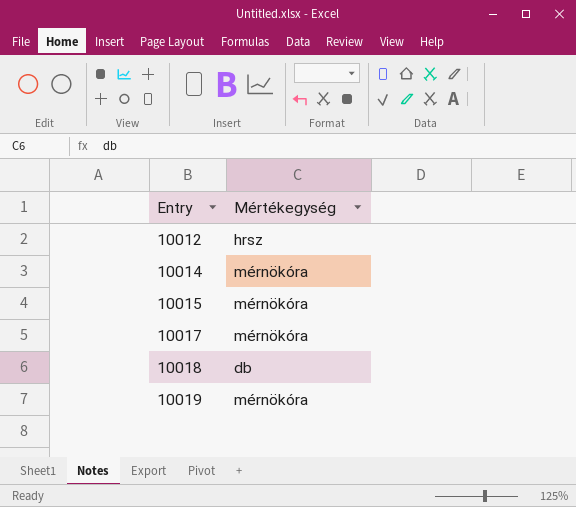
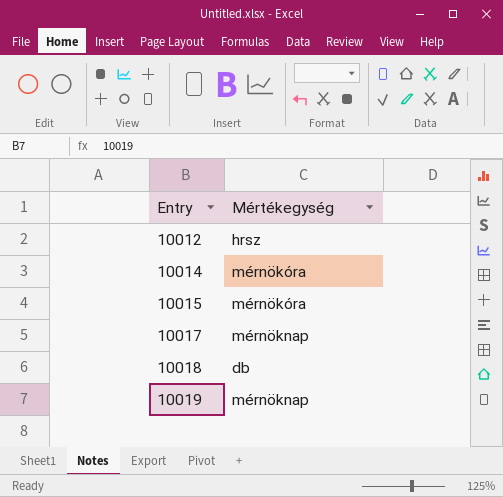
10017 | Mértékegység: mérnökóra -> mérnöknap
10019 | Mértékegység: mérnökóra -> mérnöknap

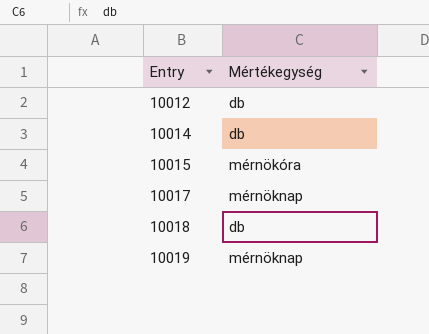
10012 | Mértékegység: hrsz -> db
10014 | Mértékegység: mérnökóra -> db

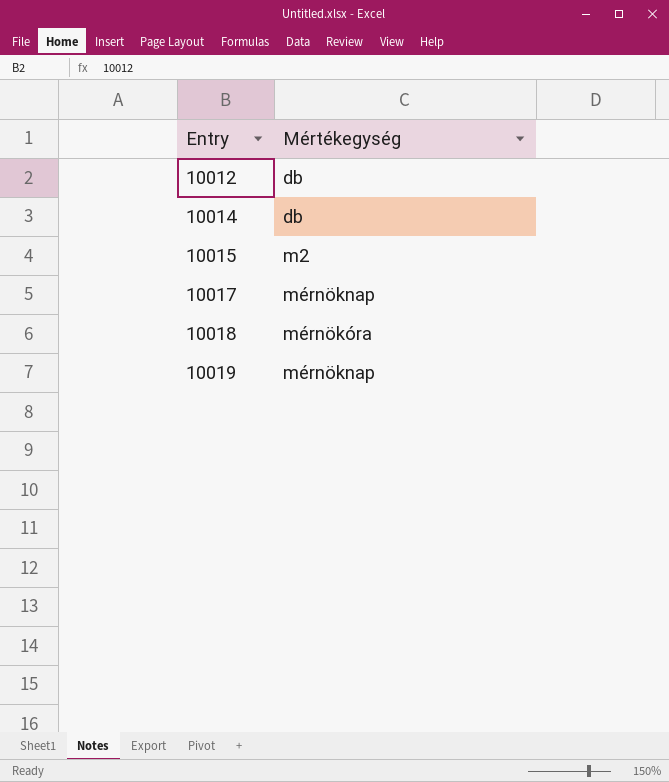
10015 | Mértékegység: mérnökóra -> m2
10018 | Mértékegység: db -> mérnökóra

